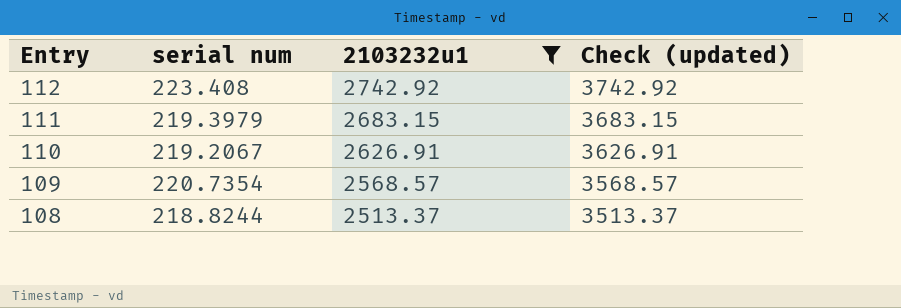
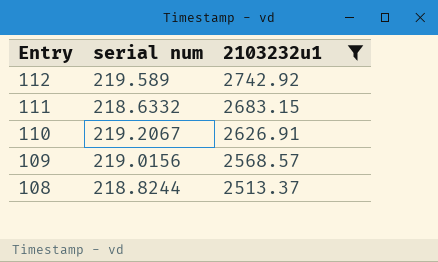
column Check (updated) | formula: [2103232u1] + 1000 -> none
112 | serial num: 223.408 -> 219.589
111 | serial num: 219.3979 -> 218.6332
109 | serial num: 220.7354 -> 219.0156

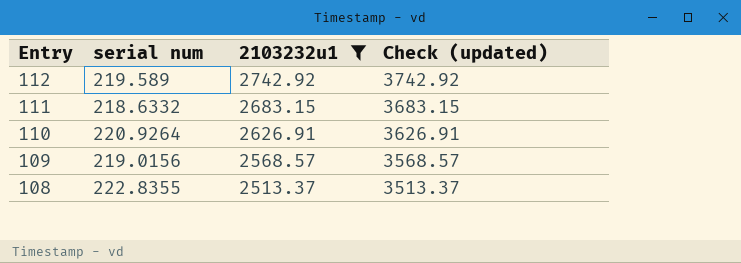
column Check (updated) | formula: none -> [2103232u1] + 1000
110 | serial num: 219.2067 -> 220.9264
108 | serial num: 218.8244 -> 222.8355

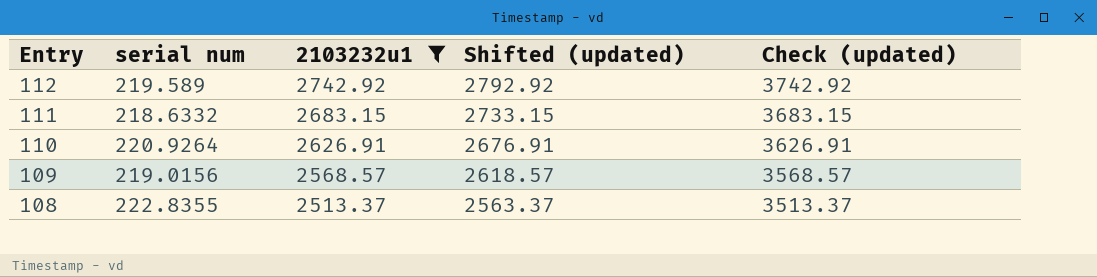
column Shifted (updated) | formula: none -> [2103232u1] + 50

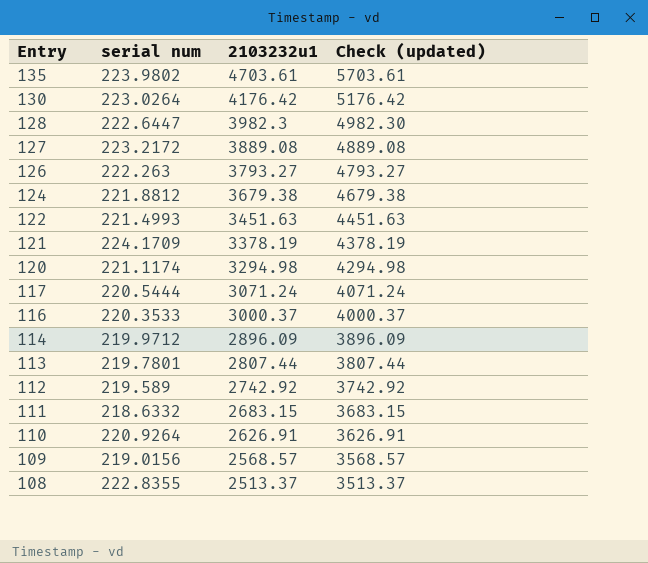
filter: 2103232u1 <= 2742.92 -> none
column Shifted (updated) | formula: [2103232u1] + 50 -> none

